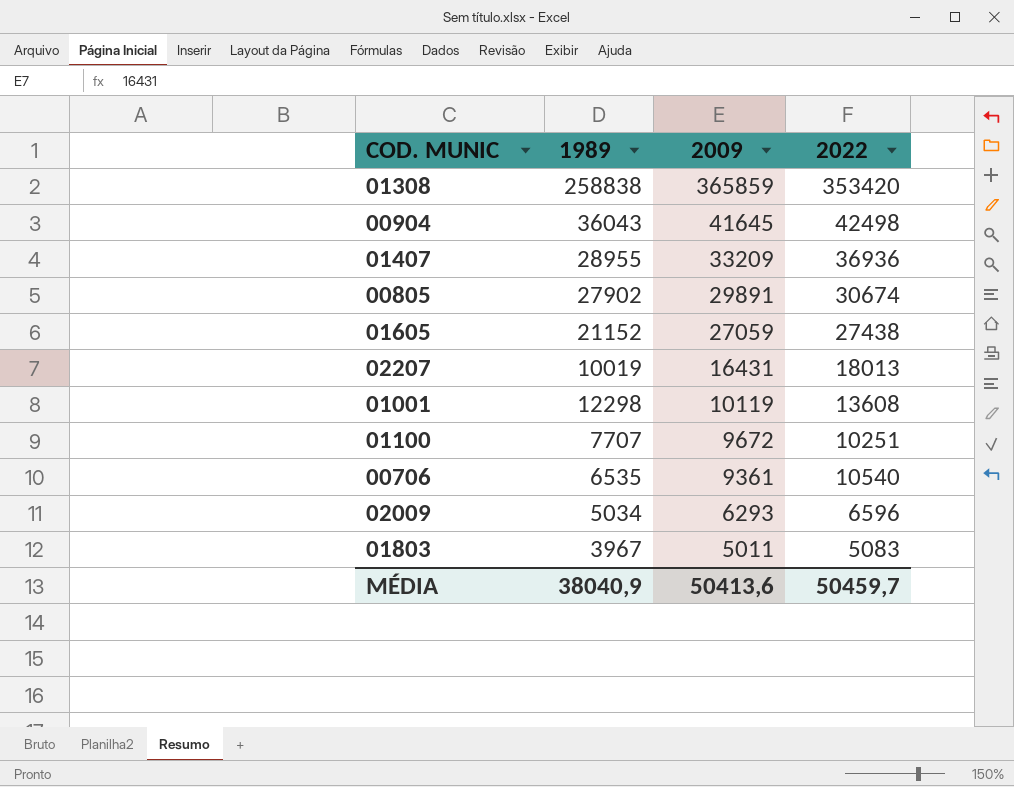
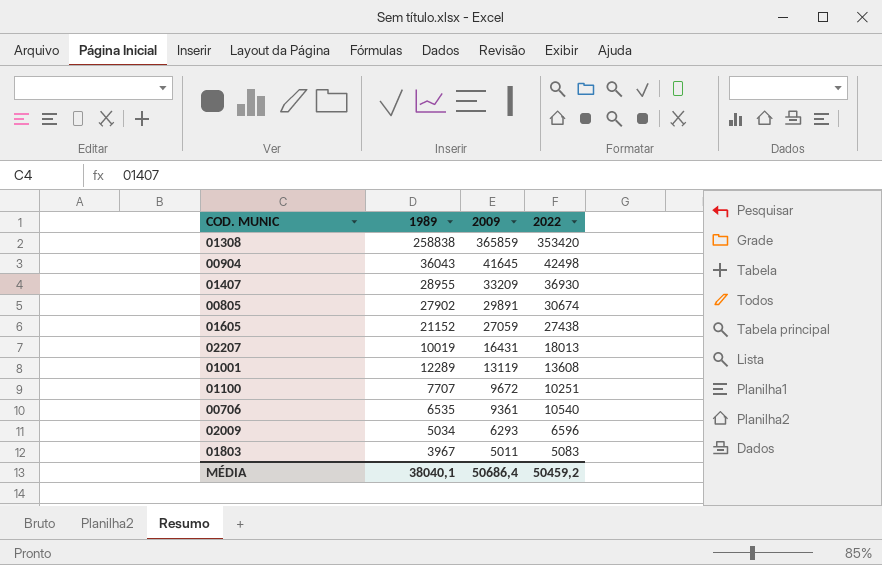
01407 | 2022: 36936 -> 36930
01001 | 1989: 12298 -> 12289
01001 | 2009: 10119 -> 13119
MÉDIA | 1989: 38040,9 -> 38040,1
MÉDIA | 2009: 50413,6 -> 50686,4
MÉDIA | 2022: 50459,7 -> 50459,2

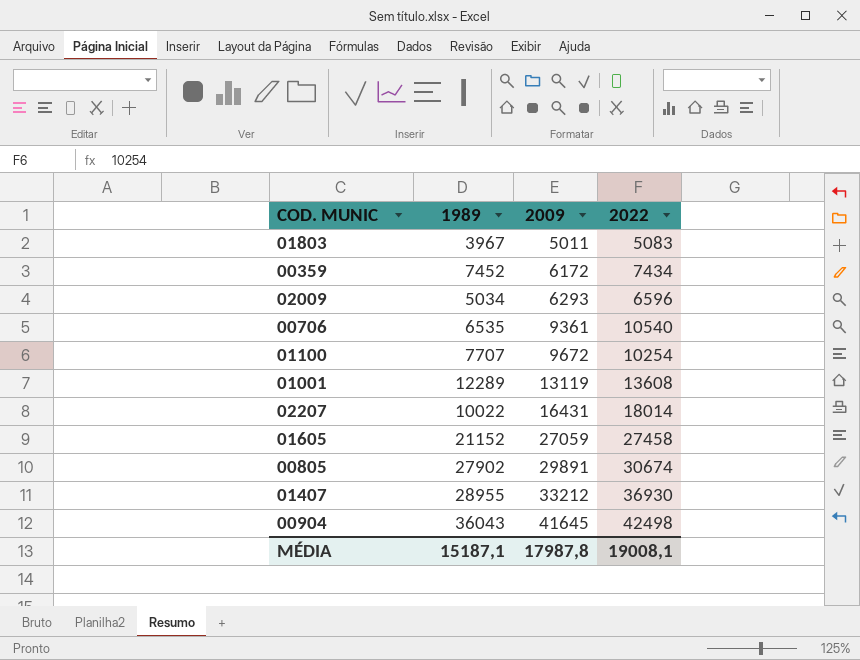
row order: 2009 descending -> 2009 ascending
row 01308: 258838 | 365859 | 353420 -> none
row 00359: none -> 7452 | 6172 | 7434
01100 | 2022: 10251 -> 10254
02207 | 1989: 10019 -> 10022
02207 | 2022: 18013 -> 18014
01605 | 2022: 27438 -> 27458
01407 | 2009: 33209 -> 33212
MÉDIA | 1989: 38040,1 -> 15187,1
MÉDIA | 2009: 50686,4 -> 17987,8
MÉDIA | 2022: 50459,2 -> 19008,1

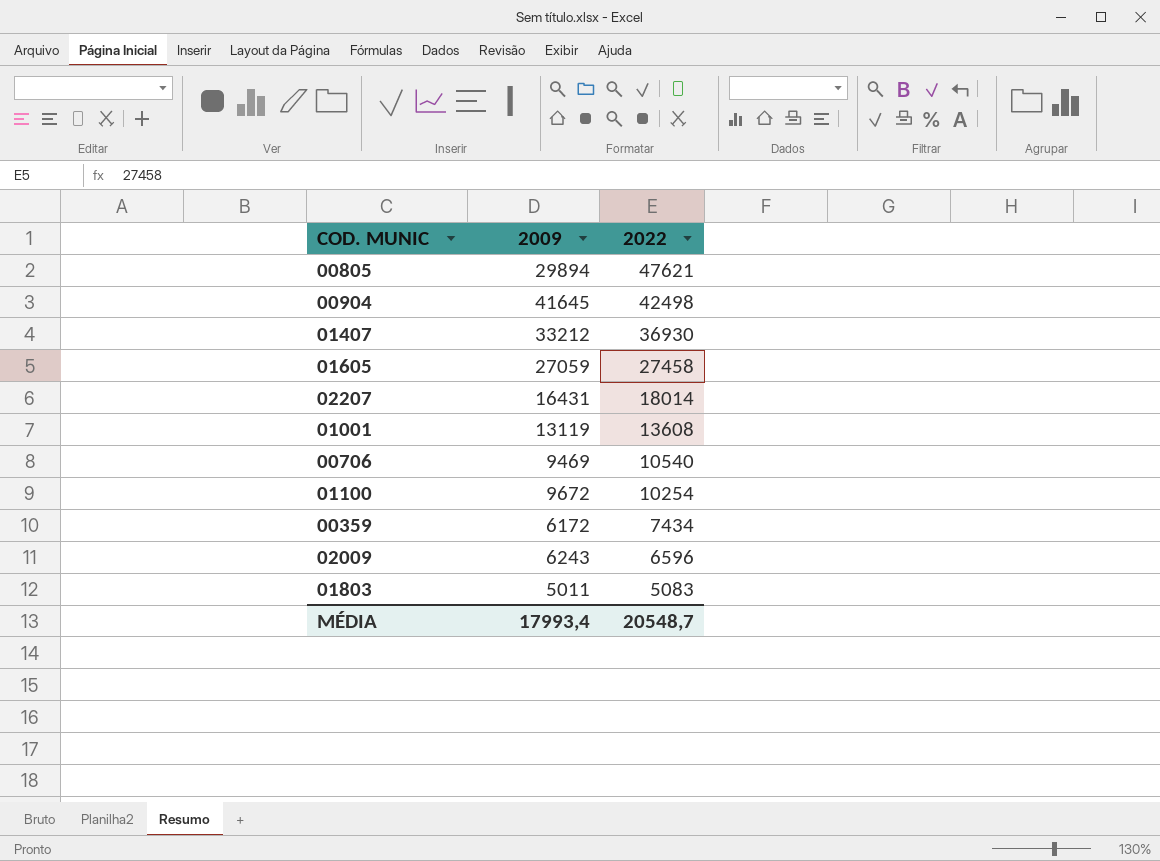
row order: 2009 ascending -> 2022 descending
column 1989 | position: 2 -> none
00805 | 2009: 29891 -> 29894
00805 | 2022: 30674 -> 47621
00706 | 2009: 9361 -> 9469
02009 | 2009: 6293 -> 6243
MÉDIA | 2009: 17987,8 -> 17993,4
MÉDIA | 2022: 19008,1 -> 20548,7

